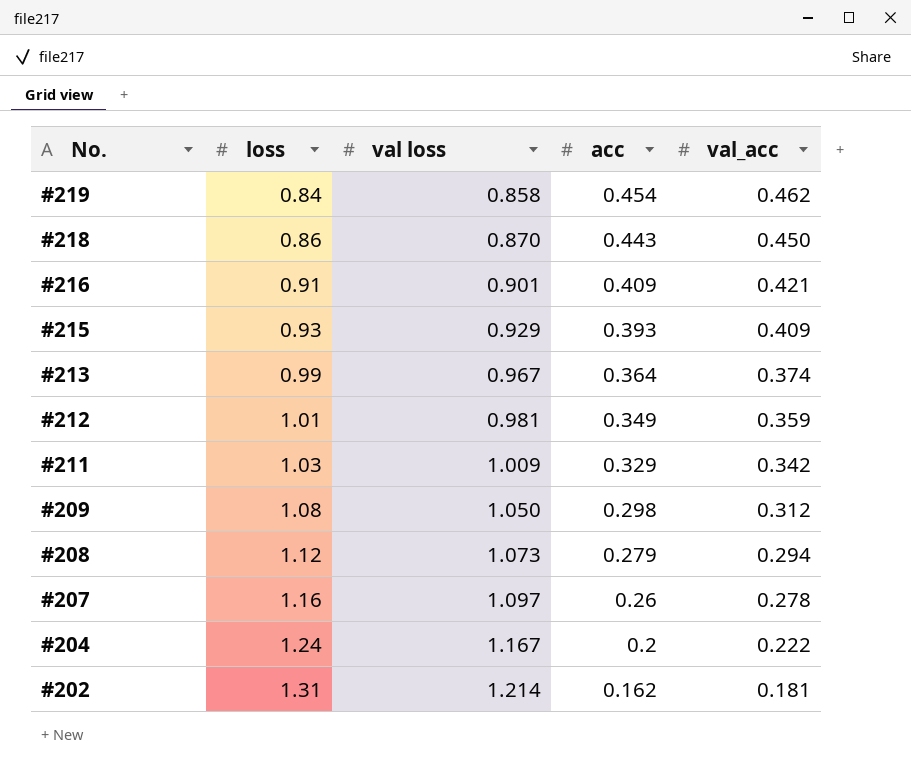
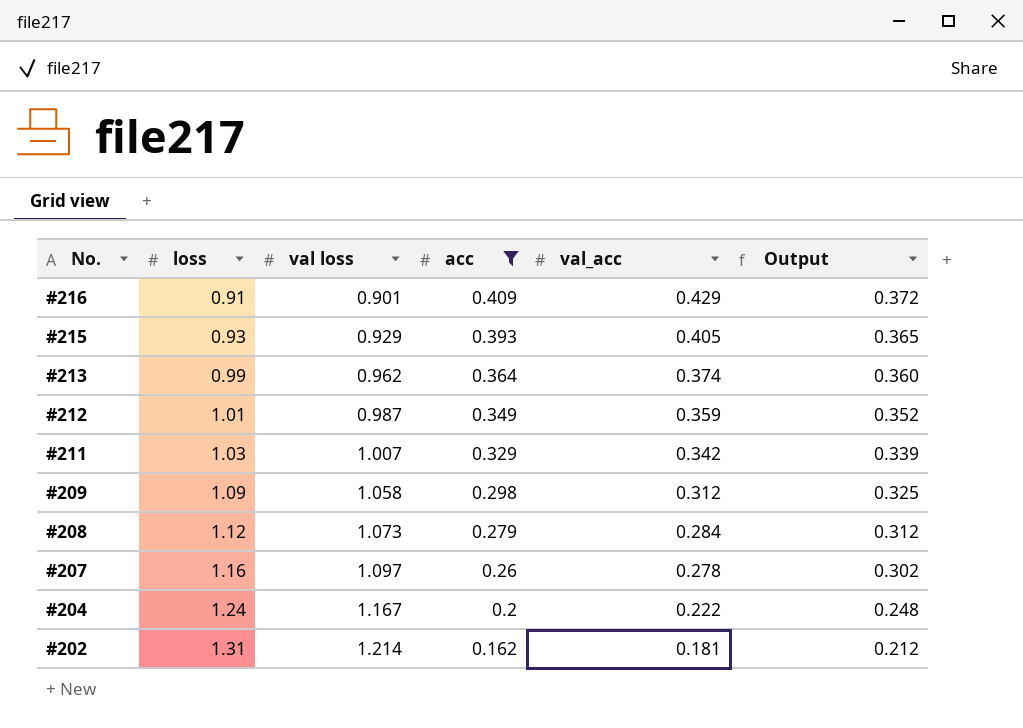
filter: none -> acc <= 0.409
column Output | formula: none -> [loss] * [acc]
#216 | val_acc: 0.421 -> 0.429
#215 | val_acc: 0.409 -> 0.405
#213 | val loss: 0.967 -> 0.962
#212 | val loss: 0.981 -> 0.987
#211 | val loss: 1.009 -> 1.007
#209 | loss: 1.08 -> 1.09
#209 | val loss: 1.050 -> 1.058
#208 | val_acc: 0.294 -> 0.284

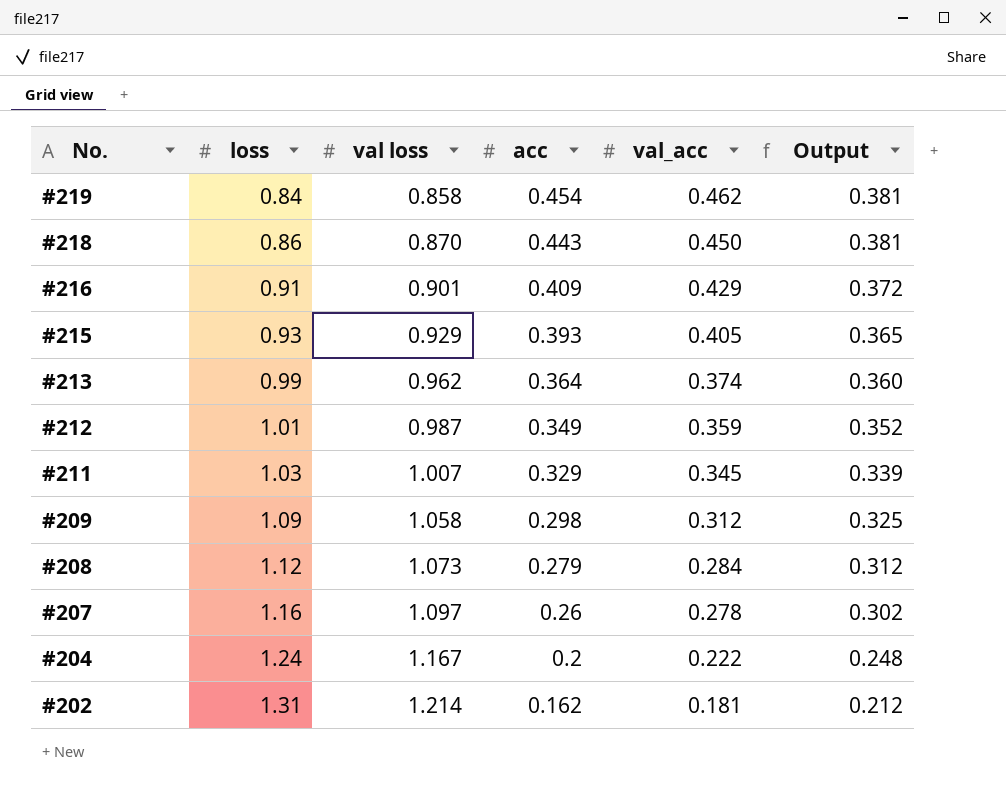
filter: acc <= 0.409 -> none
#211 | val_acc: 0.342 -> 0.345

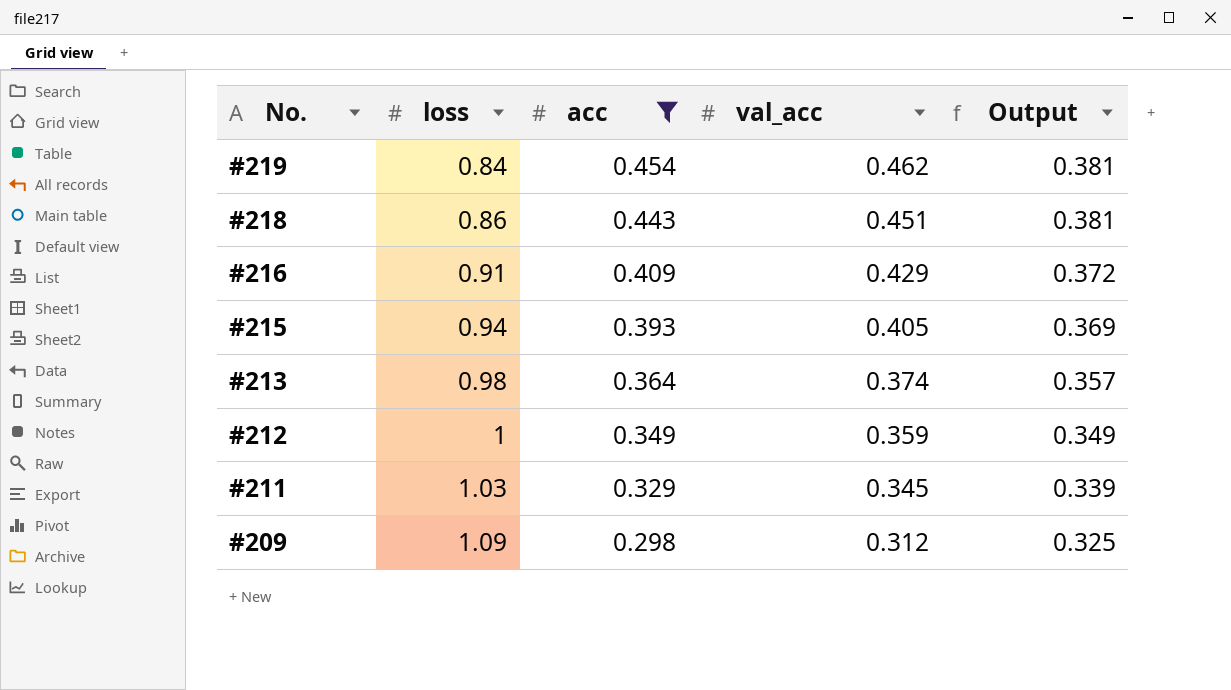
filter: none -> acc >= 0.298
column val loss | position: 3 -> none
#218 | val_acc: 0.450 -> 0.451
#215 | loss: 0.93 -> 0.94
#215 | Output: 0.365 -> 0.369
#213 | loss: 0.99 -> 0.98
#213 | Output: 0.360 -> 0.357
#212 | loss: 1.01 -> 1
#212 | Output: 0.352 -> 0.349

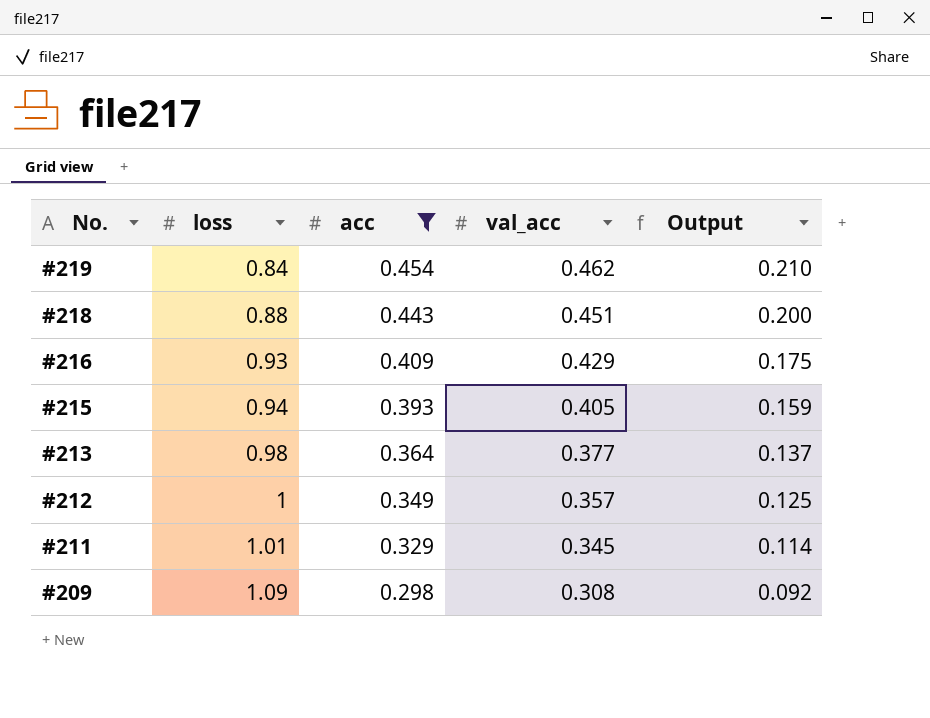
column Output | formula: [loss] * [acc] -> [acc] * [val_acc]
#218 | loss: 0.86 -> 0.88
#216 | loss: 0.91 -> 0.93
#213 | val_acc: 0.374 -> 0.377
#212 | val_acc: 0.359 -> 0.357
#211 | loss: 1.03 -> 1.01
#209 | val_acc: 0.312 -> 0.308

